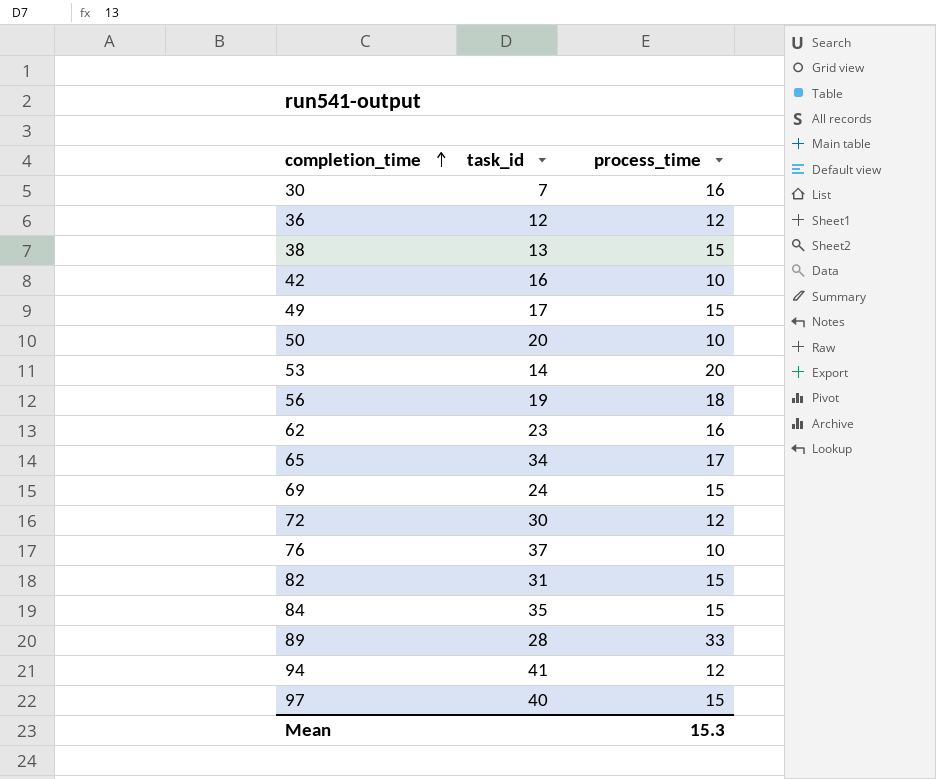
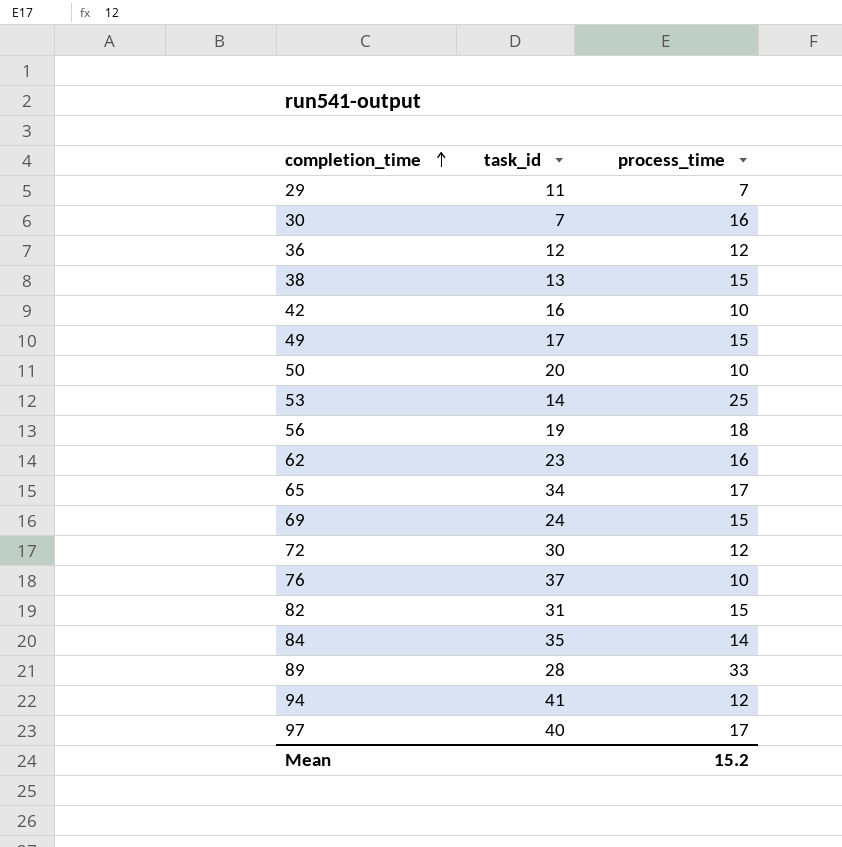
row 29: none -> 11 | 7
53 | process_time: 20 -> 25
84 | process_time: 15 -> 14
97 | process_time: 15 -> 17
Mean | process_time: 15.3 -> 15.2

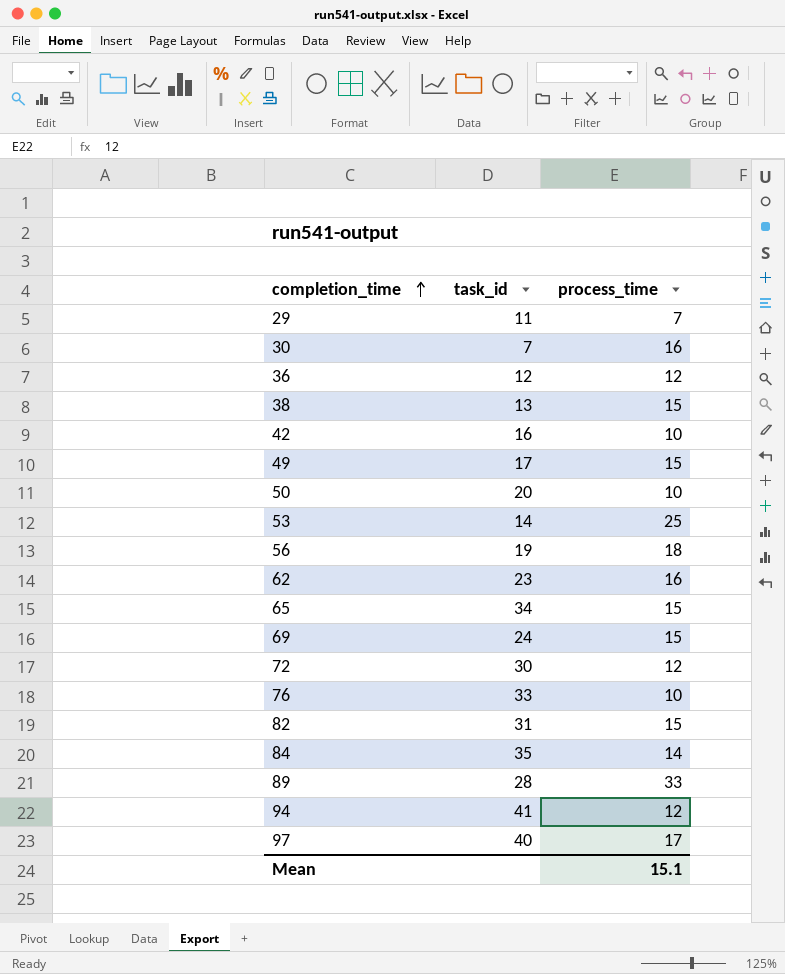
65 | process_time: 17 -> 15
76 | task_id: 37 -> 33
Mean | process_time: 15.2 -> 15.1

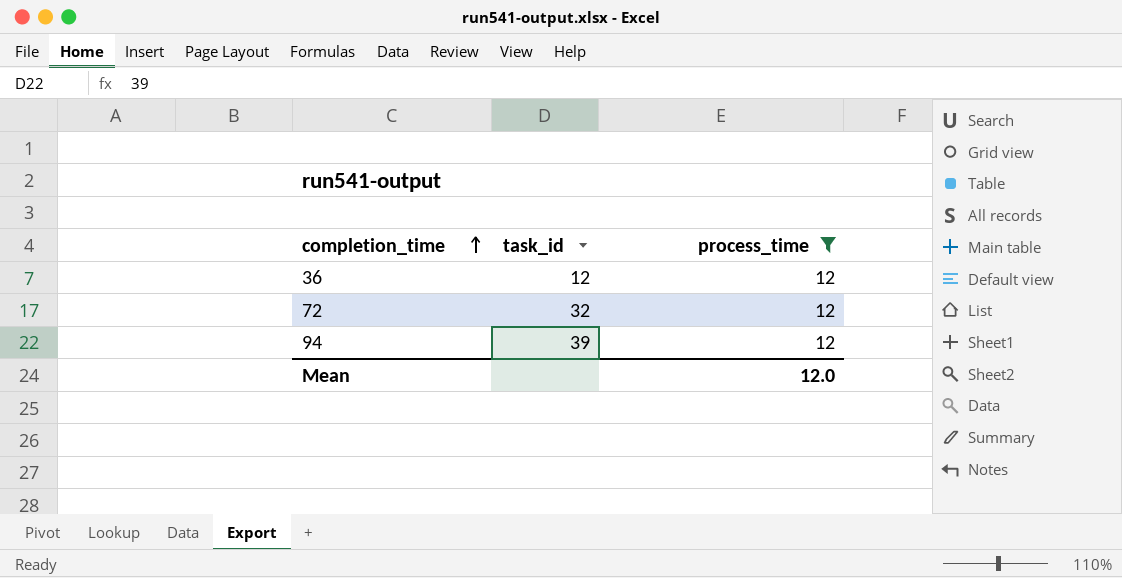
filter: none -> process_time = 12
72 | task_id: 30 -> 32
94 | task_id: 41 -> 39
Mean | process_time: 15.1 -> 12.0

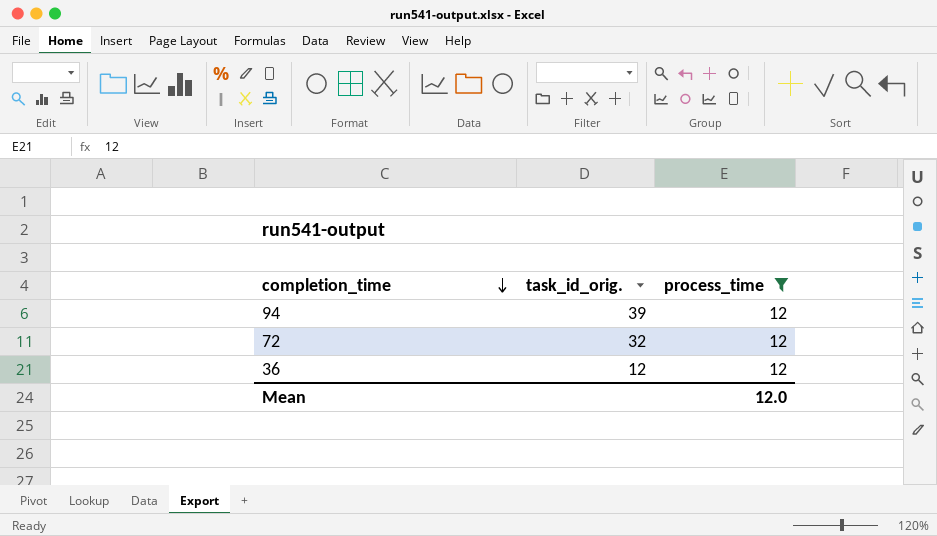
row order: completion_time ascending -> completion_time descending
column name: task_id -> task_id_orig.

